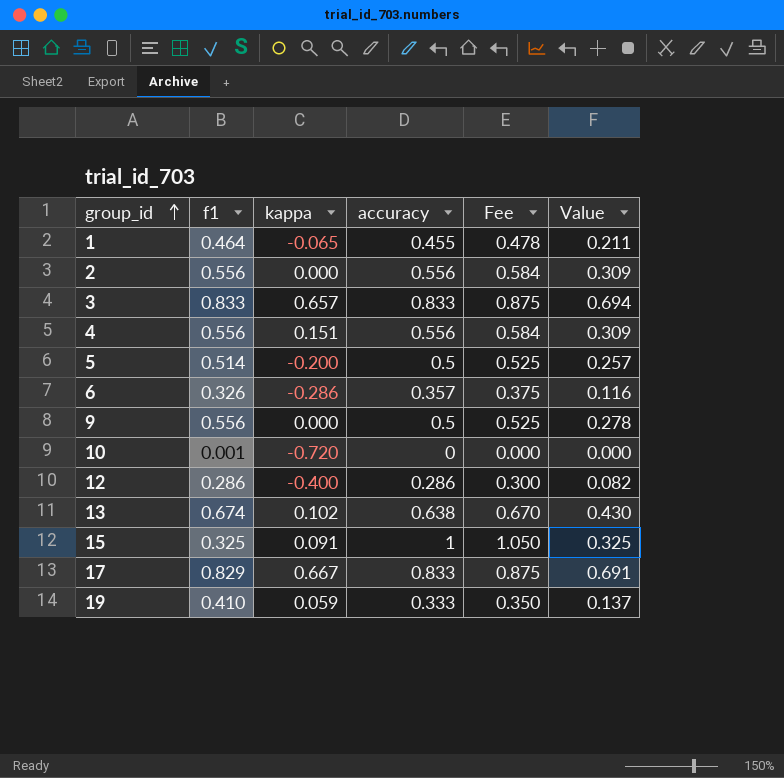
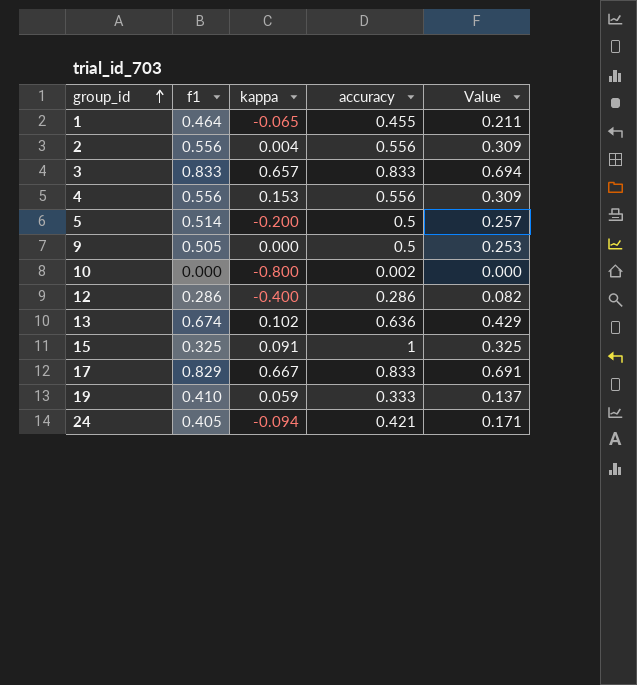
column Fee | formula: [accuracy] * 1.05 -> none
row 6: 0.326 | -0.286 | 0.357 | 0.375 | 0.116 -> none
2 | kappa: 0.000 -> 0.004
4 | kappa: 0.151 -> 0.153
9 | f1: 0.556 -> 0.505
9 | Value: 0.278 -> 0.253
10 | f1: 0.001 -> 0.000
10 | kappa: -0.720 -> -0.800
10 | accuracy: 0 -> 0.002
13 | accuracy: 0.638 -> 0.636
13 | Value: 0.430 -> 0.429
row 24: none -> 0.405 | -0.094 | 0.421 | 0.171

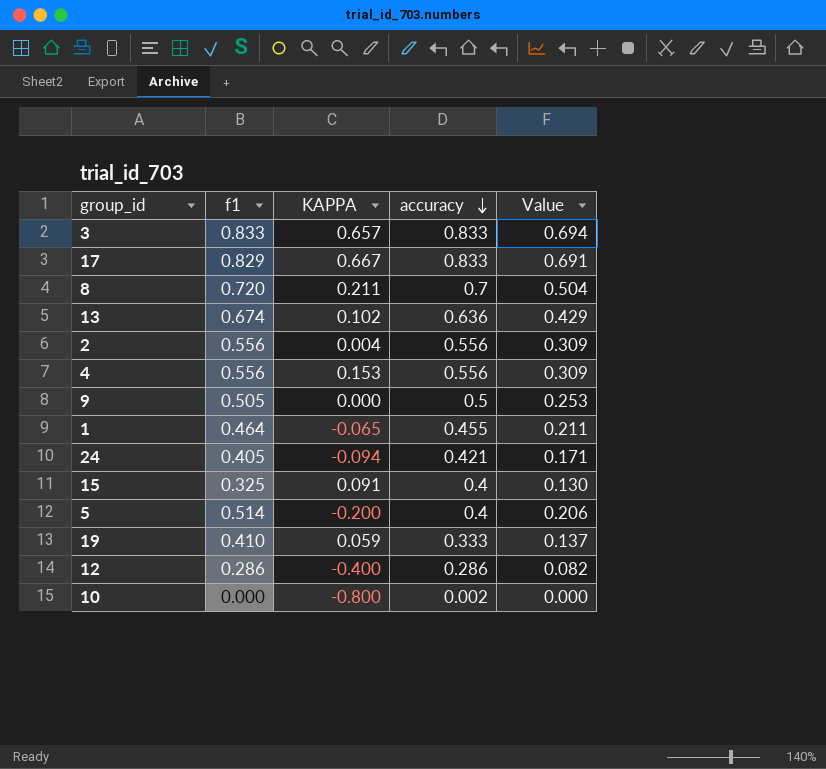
row order: group_id ascending -> accuracy descending
column name: kappa -> KAPPA
row 8: none -> 0.720 | 0.211 | 0.7 | 0.504
15 | accuracy: 1 -> 0.4
15 | Value: 0.325 -> 0.130
5 | accuracy: 0.5 -> 0.4
5 | Value: 0.257 -> 0.206

